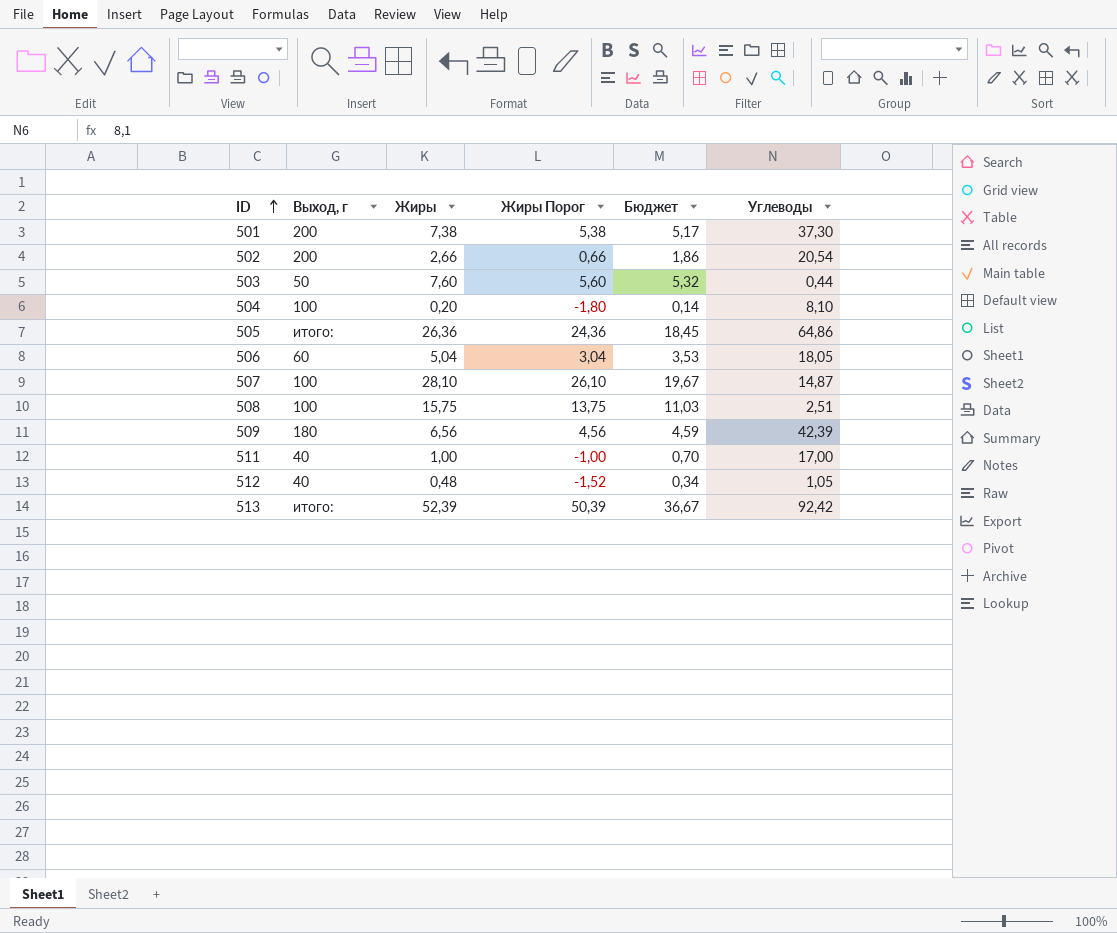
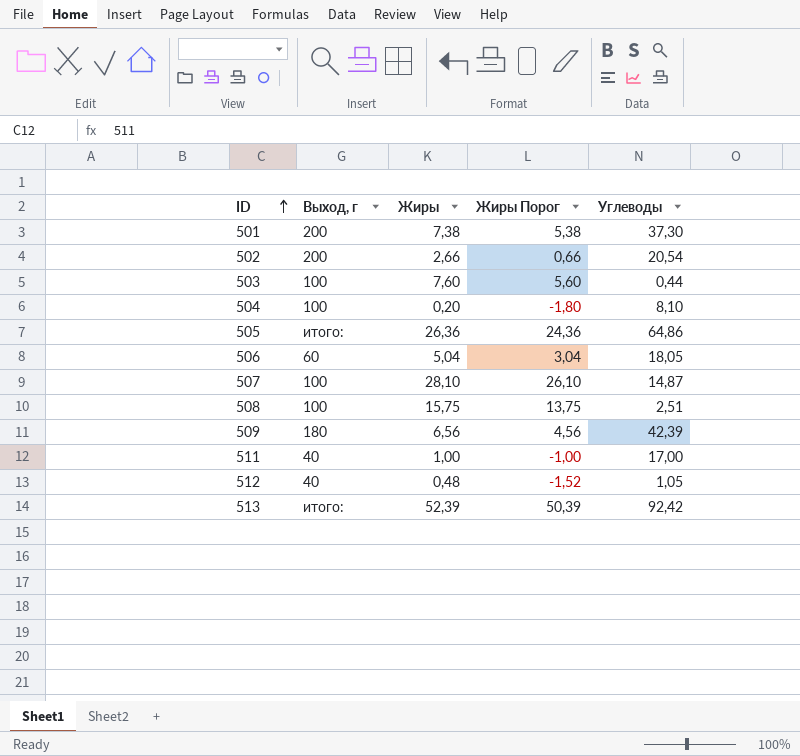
column Бюджет | formula: [Жиры] * 0,7 -> none
503 | Выход, г: 50 -> 100

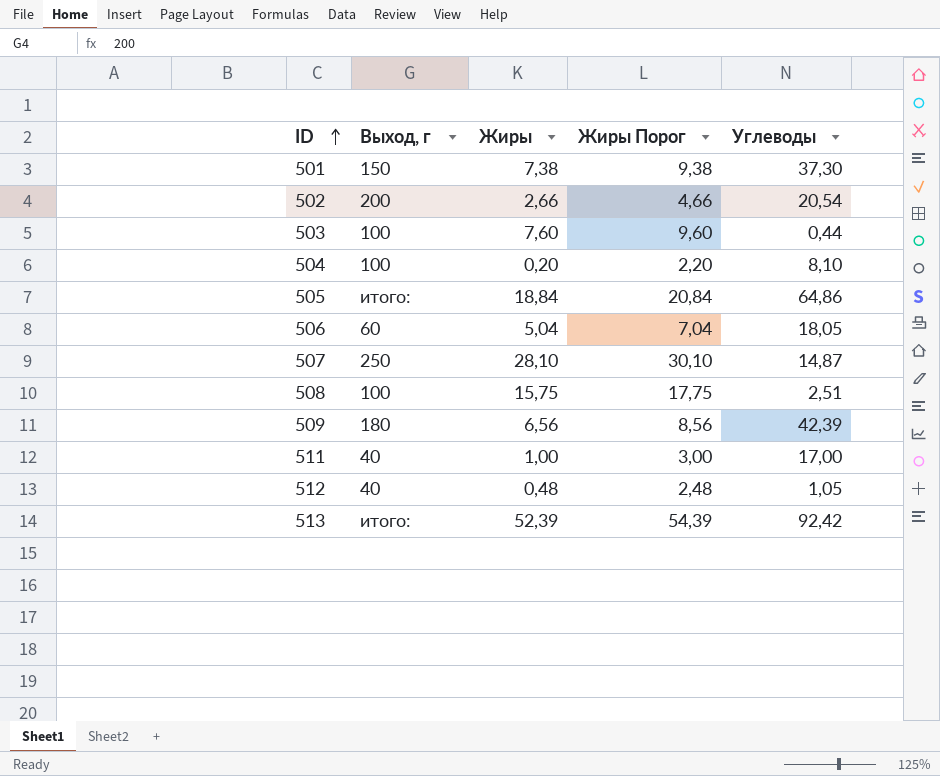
column Жиры Порог | formula: [Жиры] - 2 -> [Жиры] + 2
501 | Выход, г: 200 -> 150
505 | Жиры: 26,36 -> 18,84
507 | Выход, г: 100 -> 250

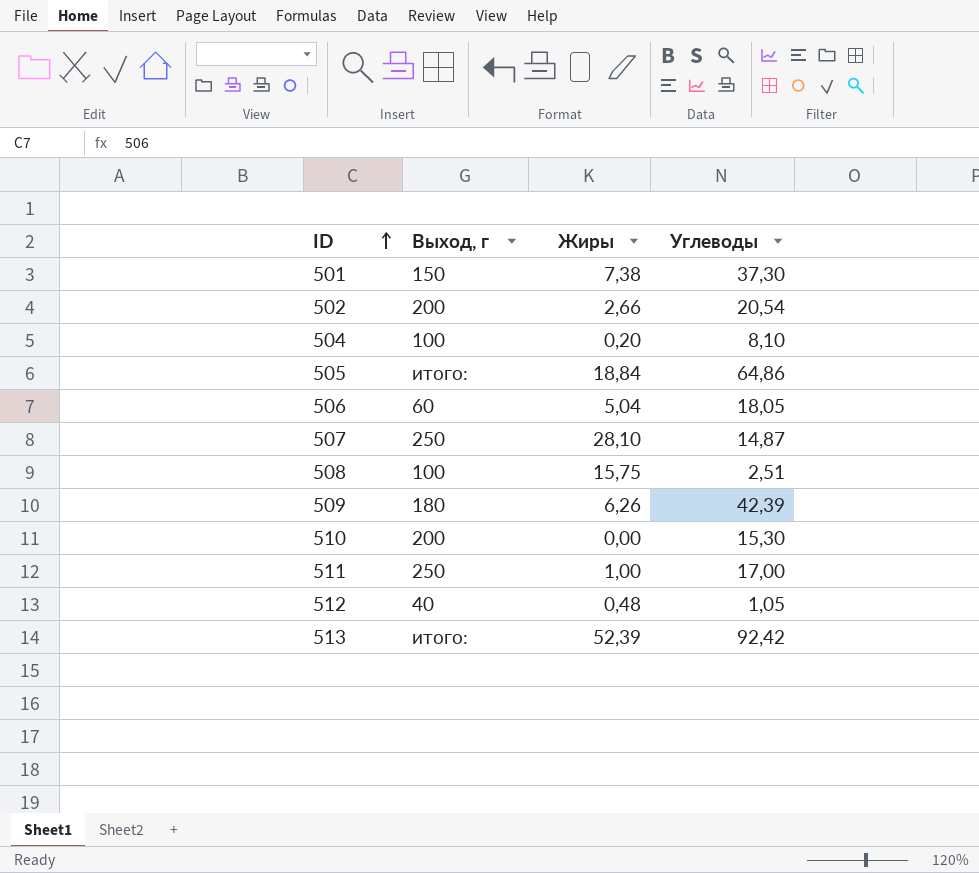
column Жиры Порог | formula: [Жиры] + 2 -> none
row 503: 100 | 7,60 | 9,60 | 0,44 -> none
509 | Жиры: 6,56 -> 6,26
row 510: none -> 200 | 0,00 | 15,30
511 | Выход, г: 40 -> 250

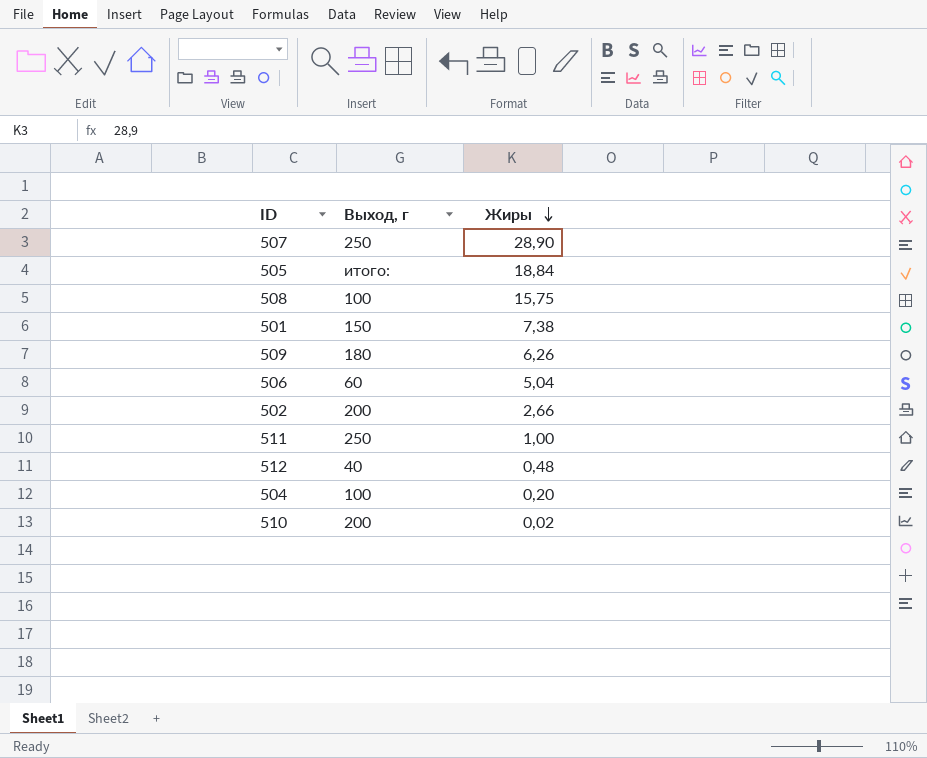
row order: ID ascending -> Жиры descending
column Углеводы | position: 4 -> none
row 513: итого: | 52,39 | 92,42 -> none
507 | Жиры: 28,10 -> 28,90
510 | Жиры: 0,00 -> 0,02

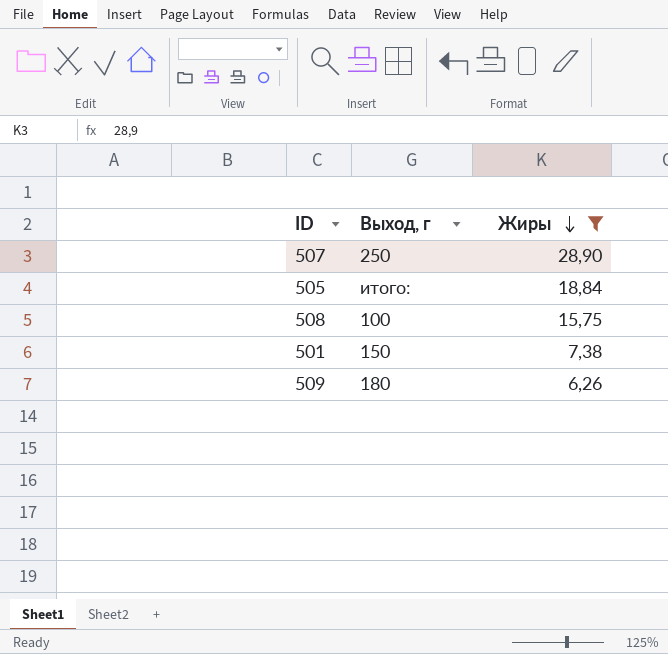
filter: none -> Жиры >= 6,26

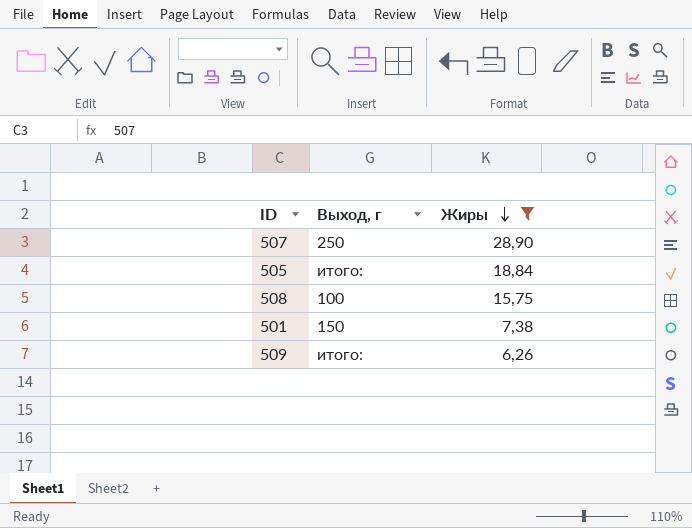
509 | Выход, г: 180 -> итого:

